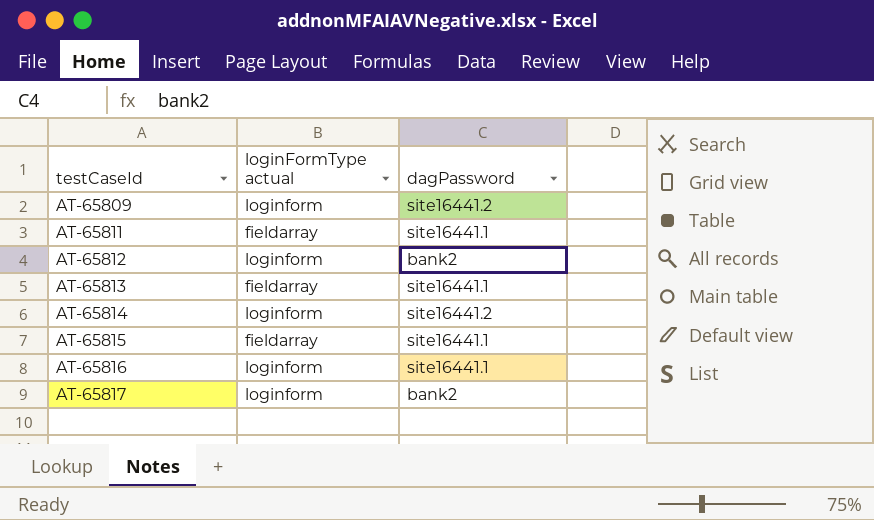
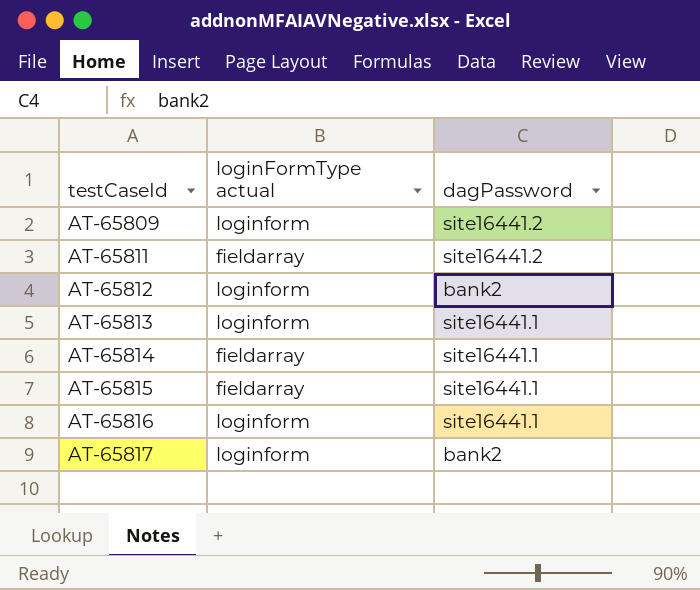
AT-65811 | dagPassword: site16441.1 -> site16441.2
AT-65813 | loginFormType actual: fieldarray -> loginform
AT-65814 | loginFormType actual: loginform -> fieldarray
AT-65814 | dagPassword: site16441.2 -> site16441.1

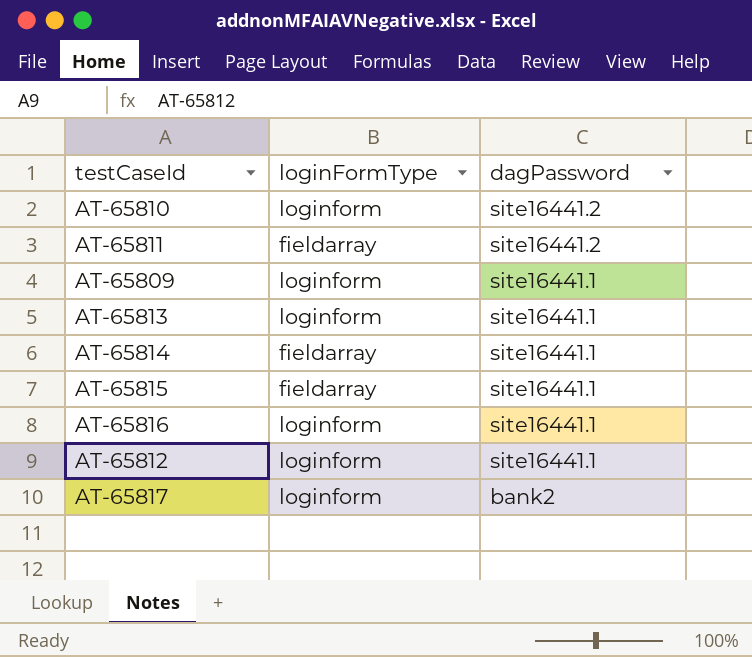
row order: testCaseId ascending -> dagPassword descending
column name: loginFormType actual -> loginFormType
row AT-65810: none -> loginform | site16441.2
AT-65809 | dagPassword: site16441.2 -> site16441.1
AT-65812 | dagPassword: bank2 -> site16441.1

